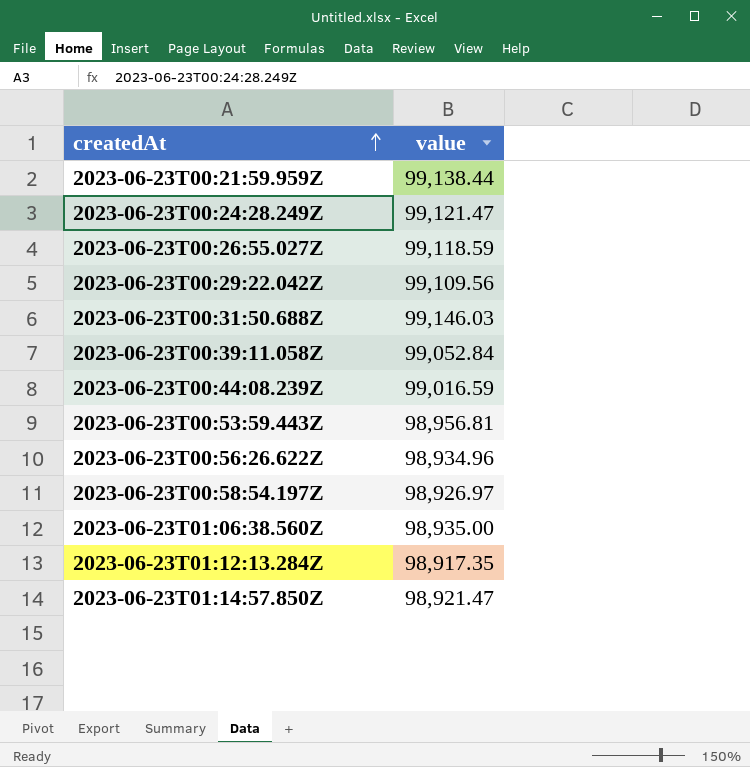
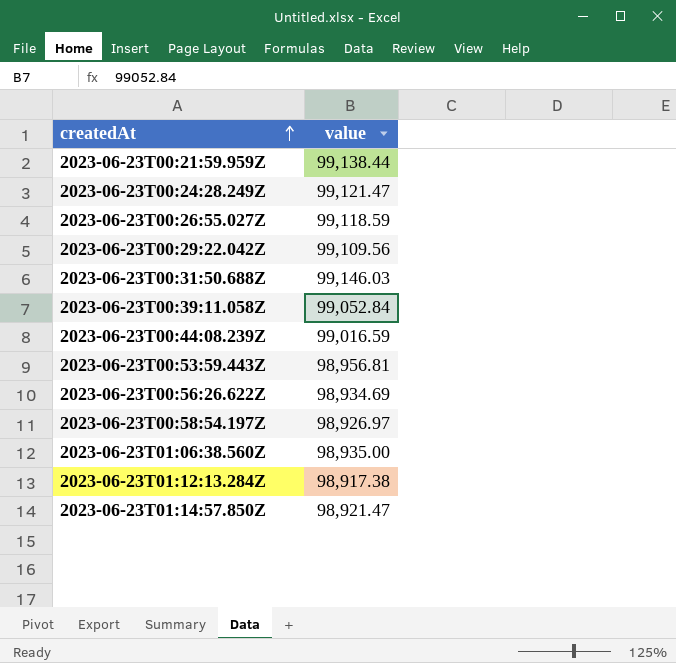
2023-06-23T00:56:26.622Z | value: 98,934.96 -> 98,934.69
2023-06-23T01:12:13.284Z | value: 98,917.35 -> 98,917.38

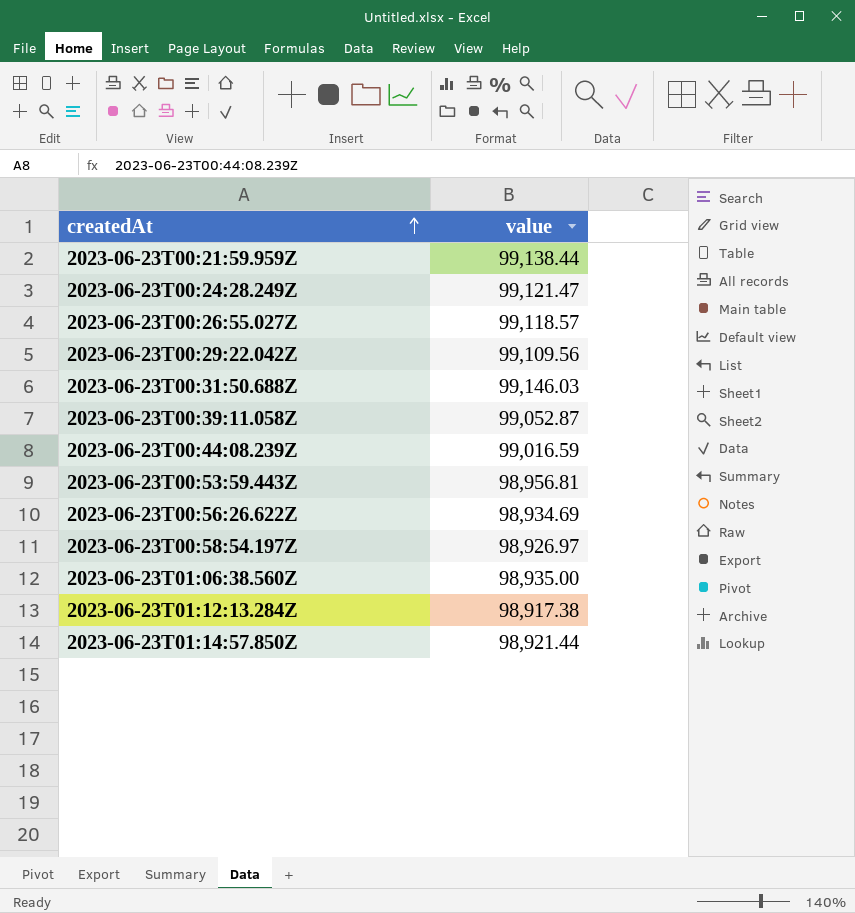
2023-06-23T00:26:55.027Z | value: 99,118.59 -> 99,118.57
2023-06-23T00:39:11.058Z | value: 99,052.84 -> 99,052.87
2023-06-23T01:14:57.850Z | value: 98,921.47 -> 98,921.44

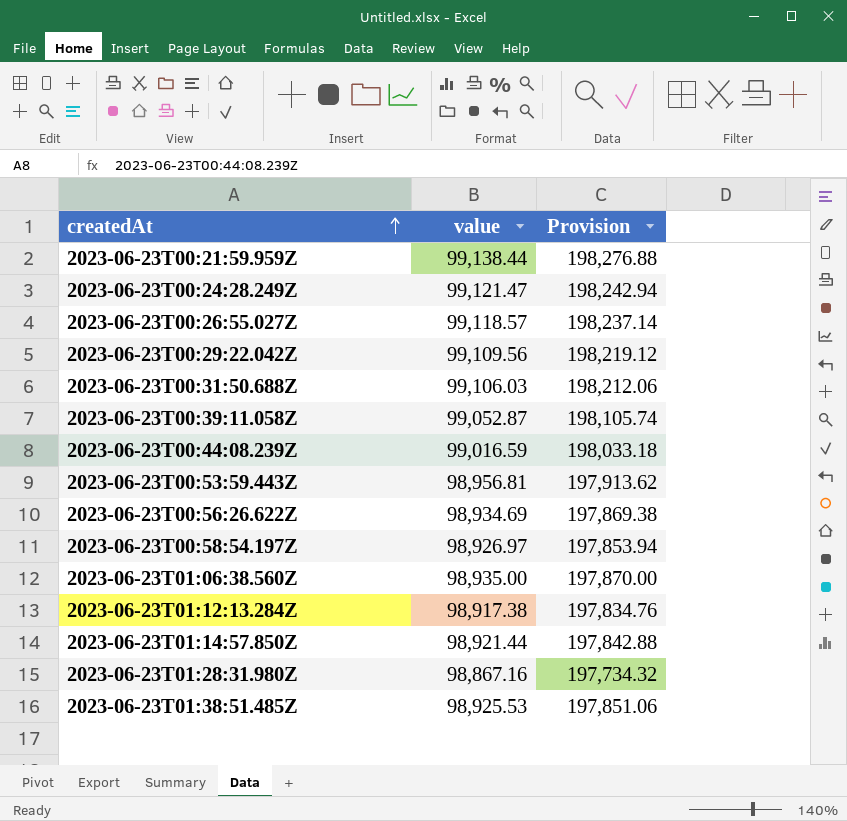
column Provision | formula: none -> [value] * 2
2023-06-23T00:31:50.688Z | value: 99,146.03 -> 99,106.03
row 2023-06-23T01:28:31.980Z: none -> 98,867.16 | 197,734.32
row 2023-06-23T01:38:51.485Z: none -> 98,925.53 | 197,851.06

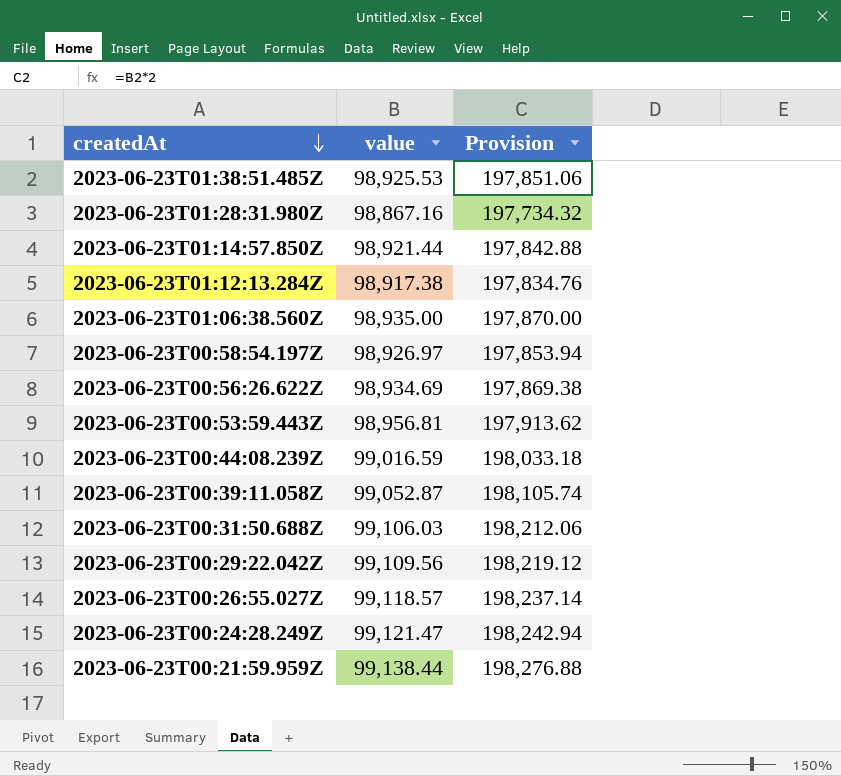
row order: createdAt ascending -> createdAt descending

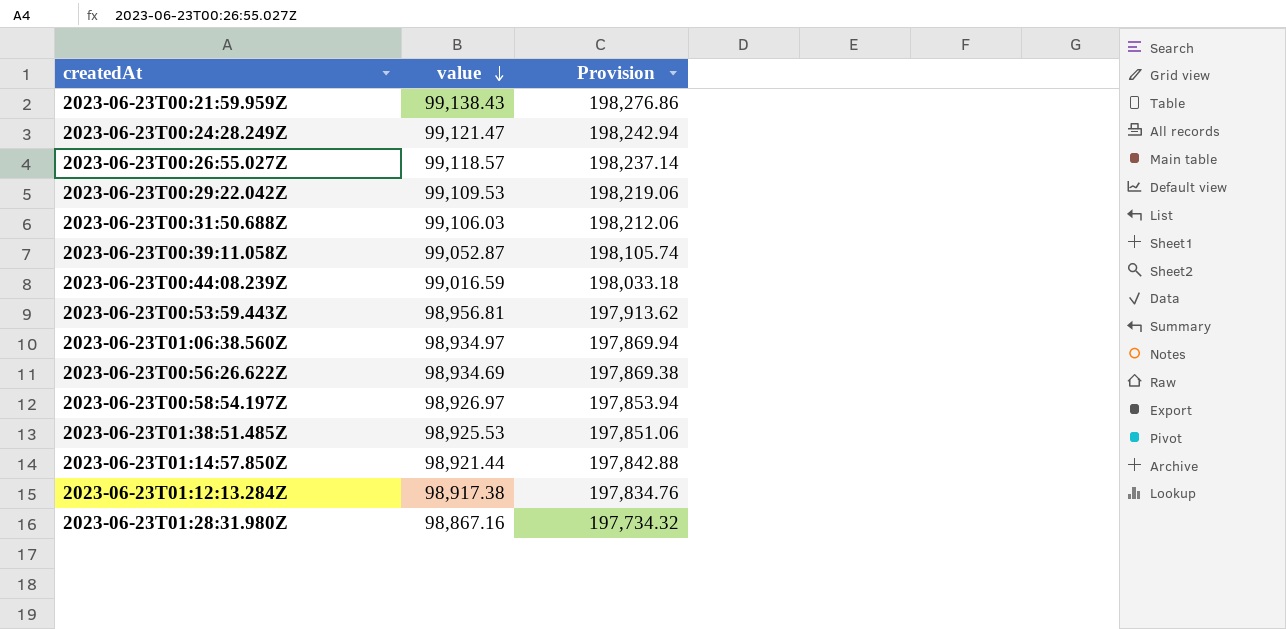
row order: createdAt descending -> value descending
2023-06-23T00:21:59.959Z | value: 99,138.44 -> 99,138.43
2023-06-23T00:21:59.959Z | Provision: 198,276.88 -> 198,276.86
2023-06-23T00:29:22.042Z | value: 99,109.56 -> 99,109.53
2023-06-23T00:29:22.042Z | Provision: 198,219.12 -> 198,219.06
2023-06-23T01:06:38.560Z | value: 98,935.00 -> 98,934.97
2023-06-23T01:06:38.560Z | Provision: 197,870.00 -> 197,869.94

